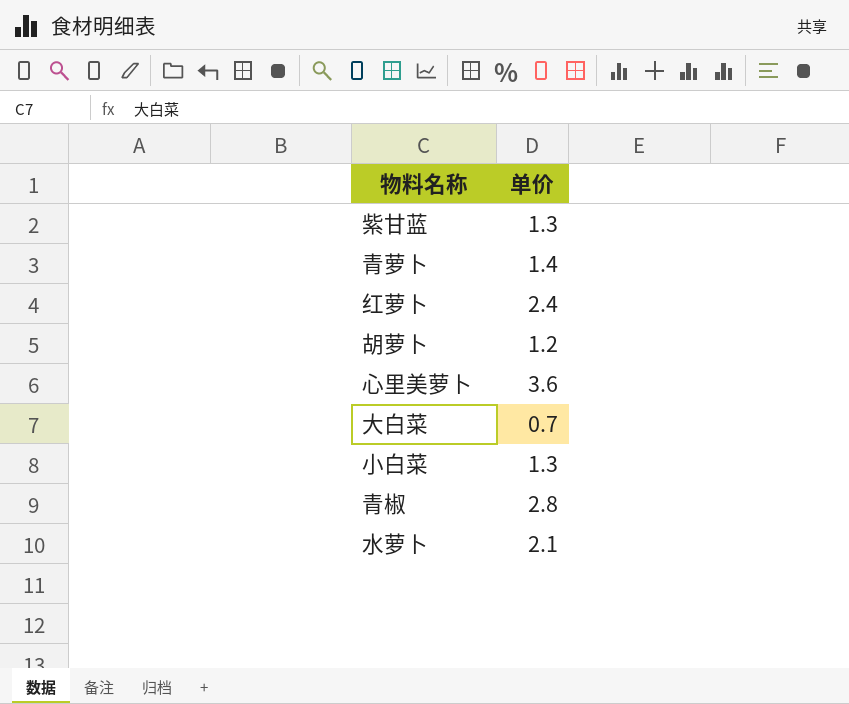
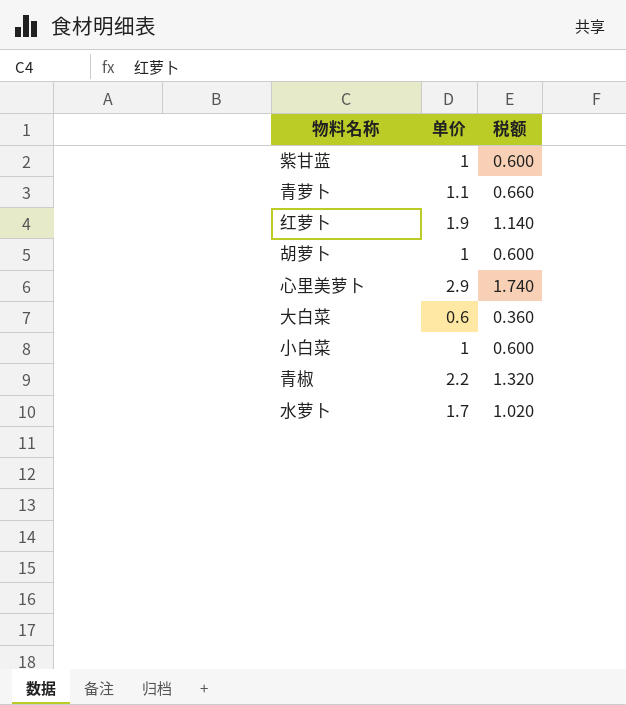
column 税额 | formula: none -> [单价] * 0.6
紫甘蓝 | 单价: 1.3 -> 1
青萝卜 | 单价: 1.4 -> 1.1
红萝卜 | 单价: 2.4 -> 1.9
胡萝卜 | 单价: 1.2 -> 1
心里美萝卜 | 单价: 3.6 -> 2.9
大白菜 | 单价: 0.7 -> 0.6
小白菜 | 单价: 1.3 -> 1
青椒 | 单价: 2.8 -> 2.2
水萝卜 | 单价: 2.1 -> 1.7

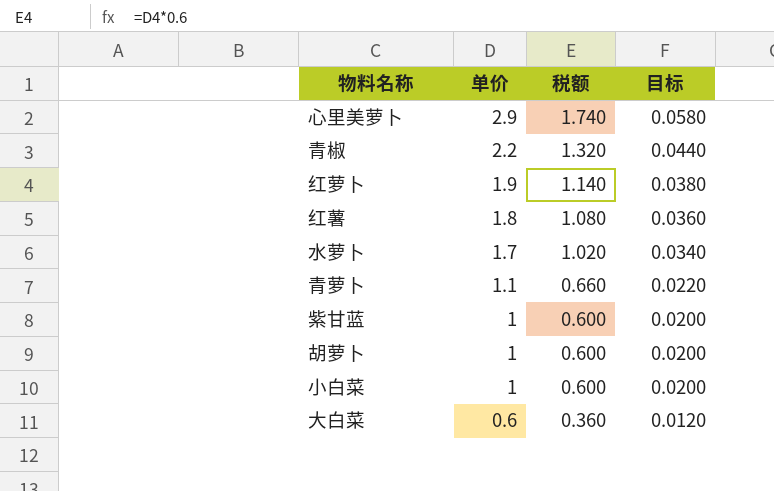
row order: none -> 单价 descending
column 目标 | formula: none -> [单价] * 0.02
row 红薯: none -> 1.8 | 1.080 | 0.0360

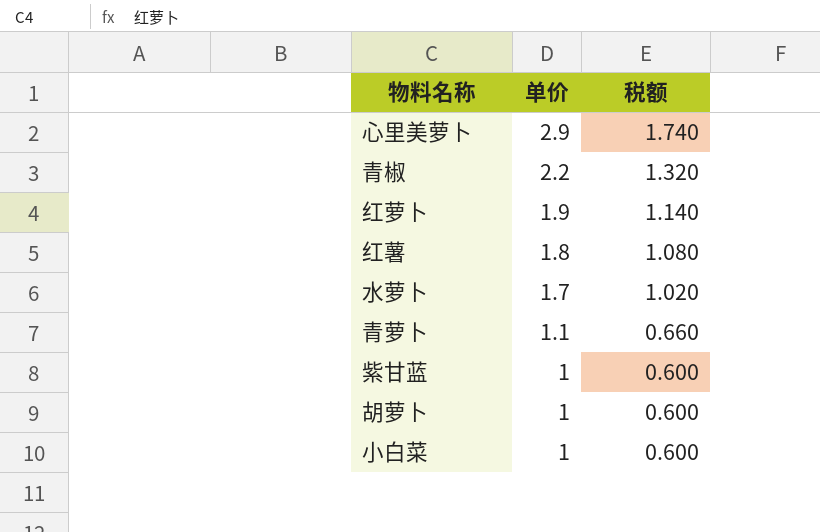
column 目标 | formula: [单价] * 0.02 -> none
row 大白菜: 0.6 | 0.360 | 0.0120 -> none

